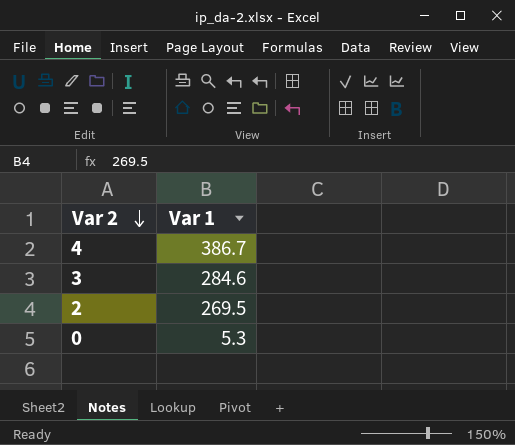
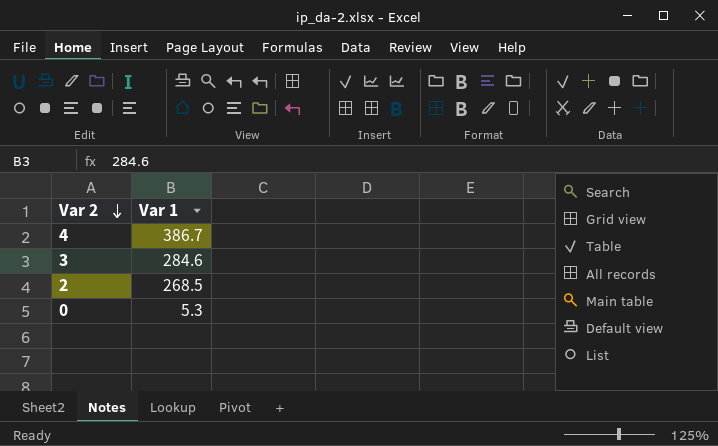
2 | Var 1: 269.5 -> 268.5

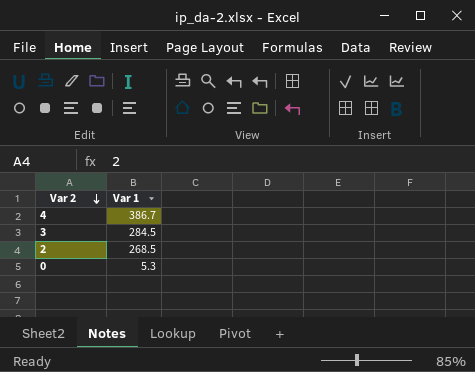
3 | Var 1: 284.6 -> 284.5

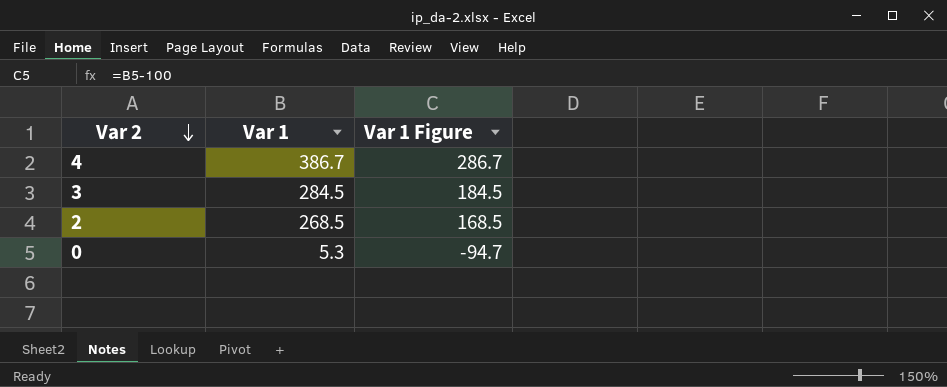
column Var 1 Figure | formula: none -> [Var 1] - 100

